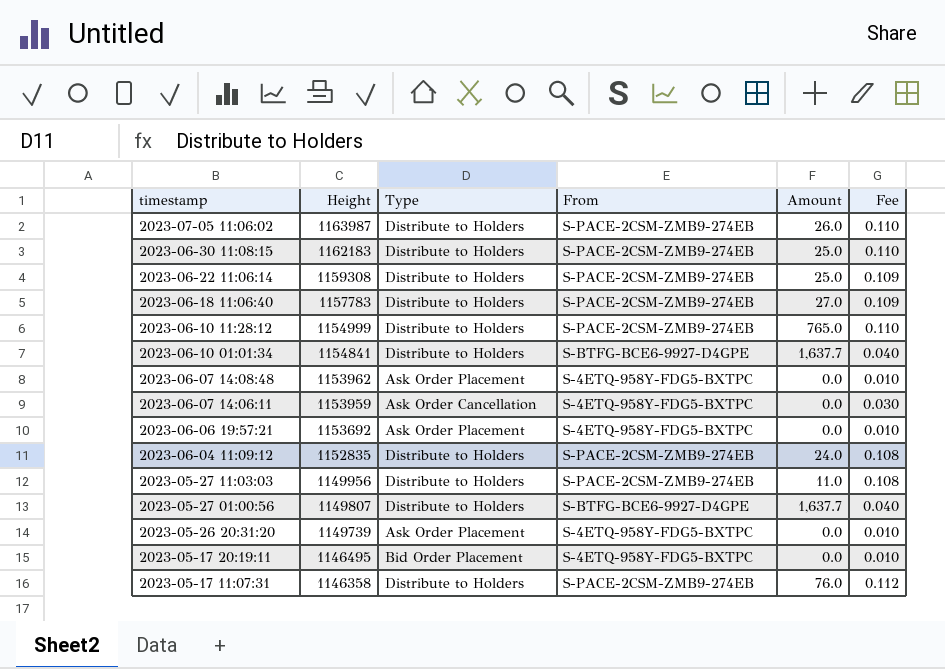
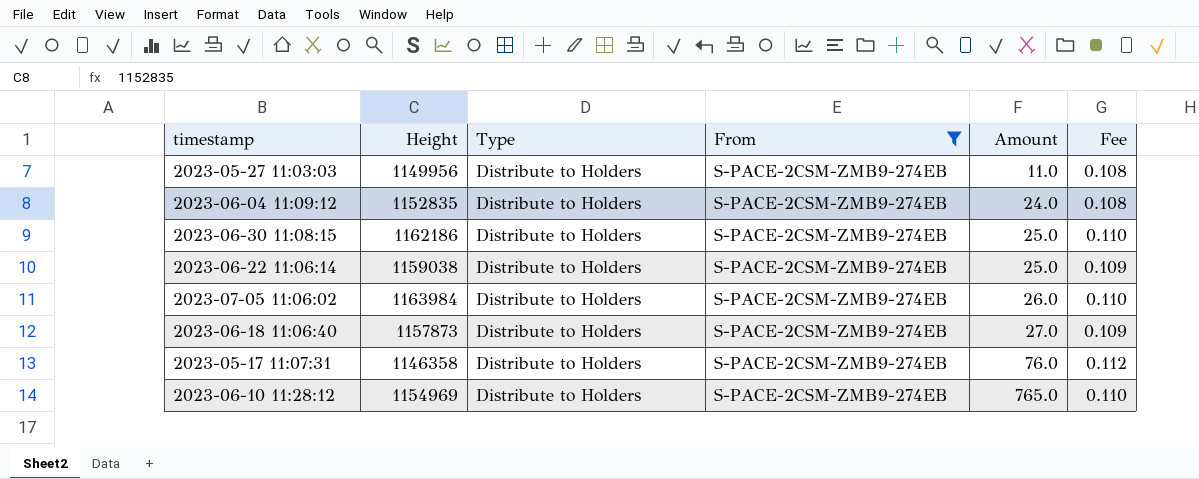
filter: none -> From = S-PACE-2CSM-ZMB9-274EB
row order: timestamp descending -> Amount ascending
2023-06-30 11:08:15 | Height: 1162183 -> 1162186
2023-06-22 11:06:14 | Height: 1159308 -> 1159038
2023-07-05 11:06:02 | Height: 1163987 -> 1163984
2023-06-18 11:06:40 | Height: 1157783 -> 1157873
2023-06-10 11:28:12 | Height: 1154999 -> 1154969

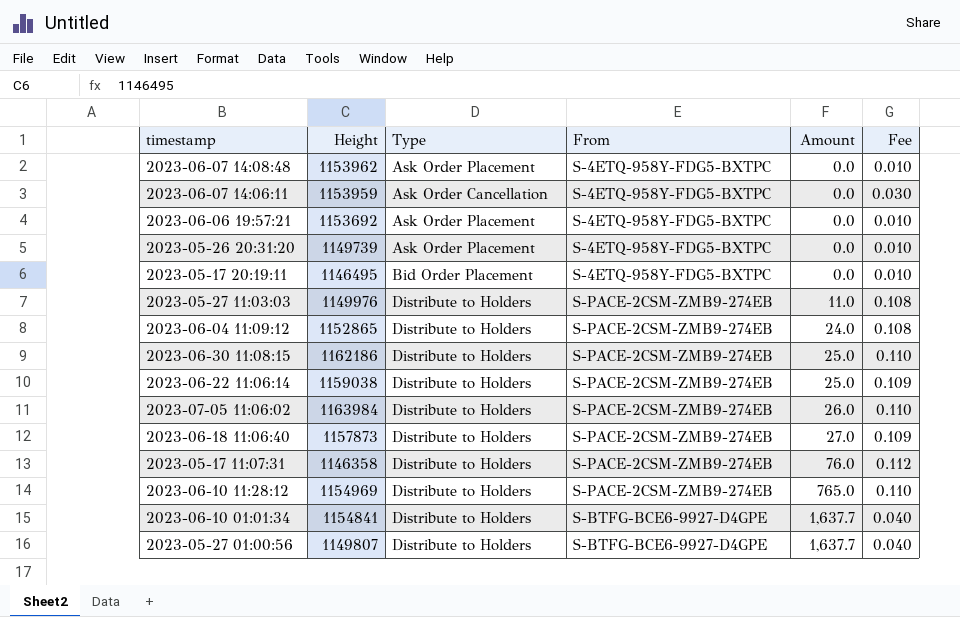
filter: From = S-PACE-2CSM-ZMB9-274EB -> none
2023-05-27 11:03:03 | Height: 1149956 -> 1149976
2023-06-04 11:09:12 | Height: 1152835 -> 1152865

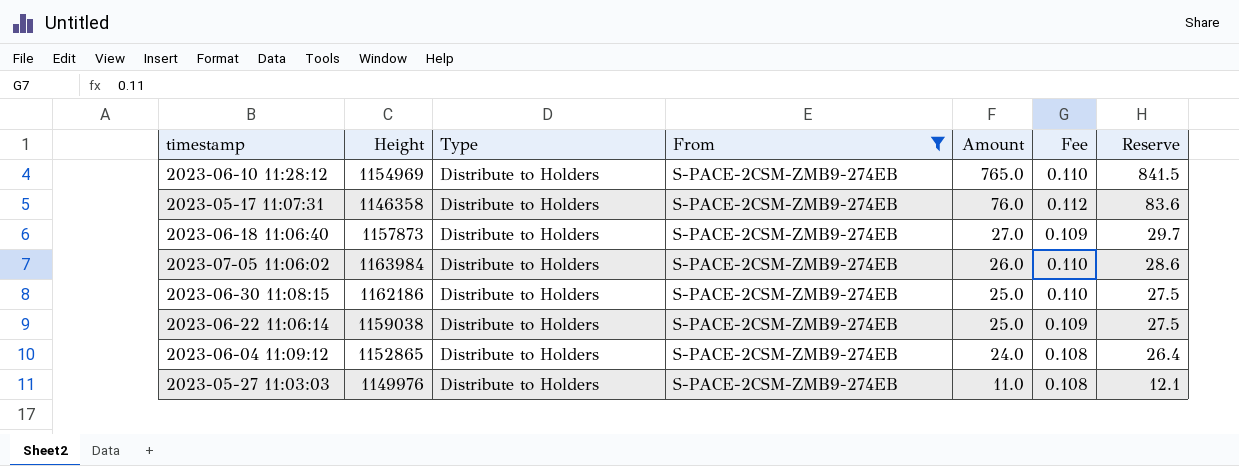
filter: none -> From = S-PACE-2CSM-ZMB9-274EB
row order: Amount ascending -> Amount descending
column Reserve | formula: none -> [Amount] * 1.1

